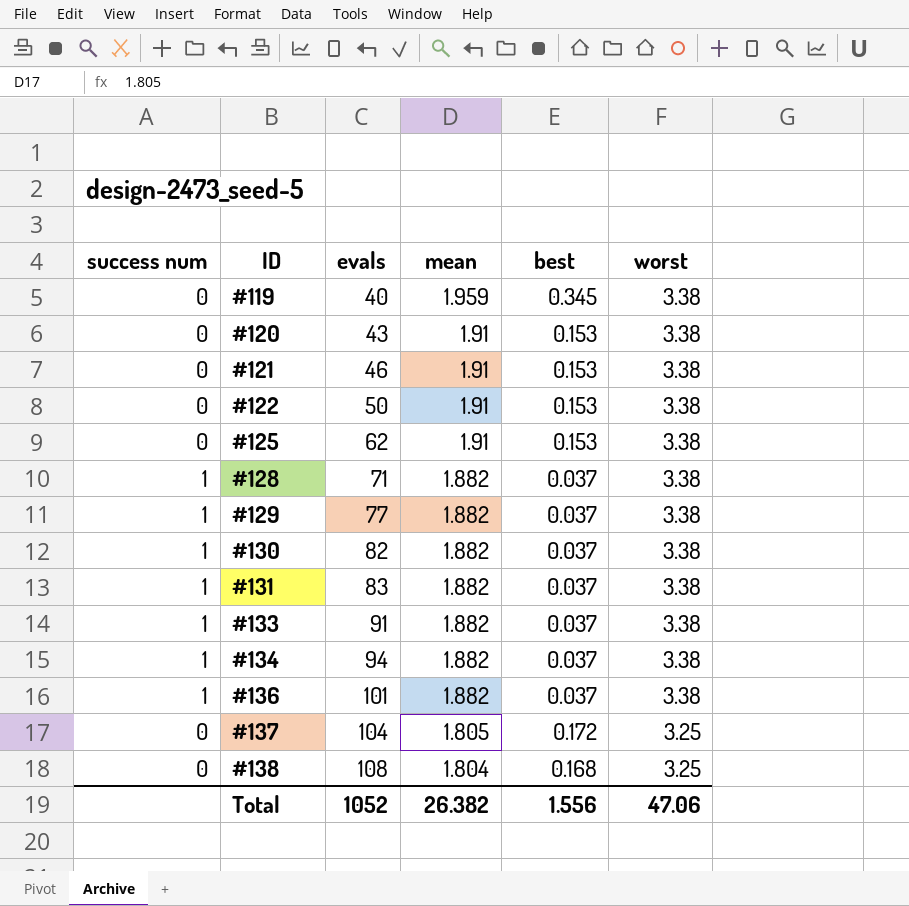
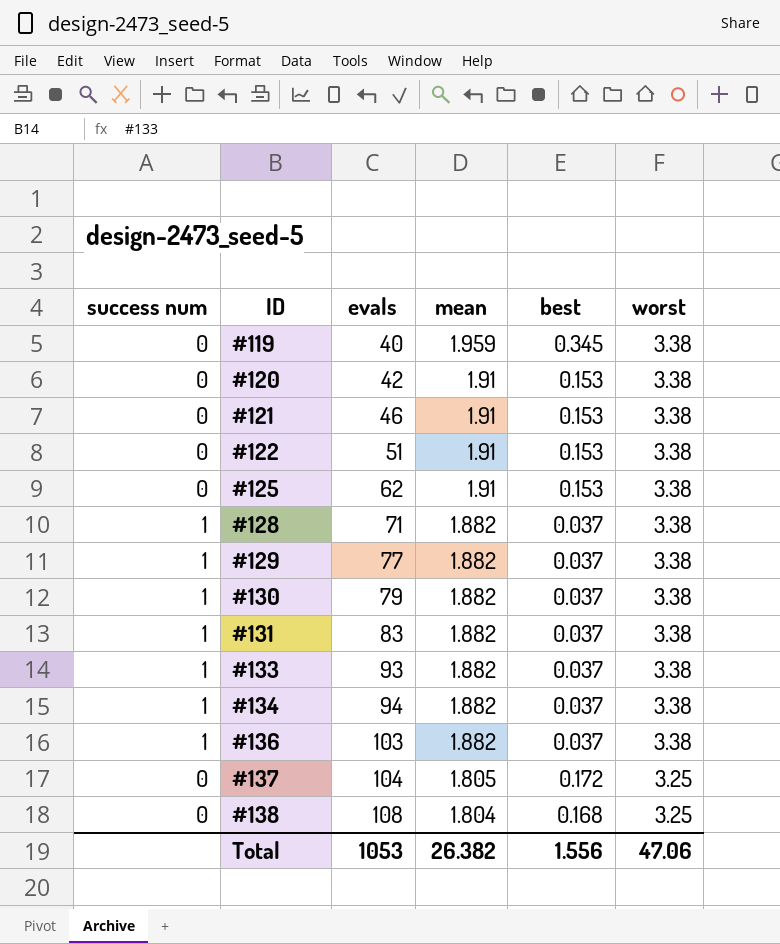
#120 | evals: 43 -> 42
#122 | evals: 50 -> 51
#130 | evals: 82 -> 79
#133 | evals: 91 -> 93
#136 | evals: 101 -> 103
Total | evals: 1052 -> 1053

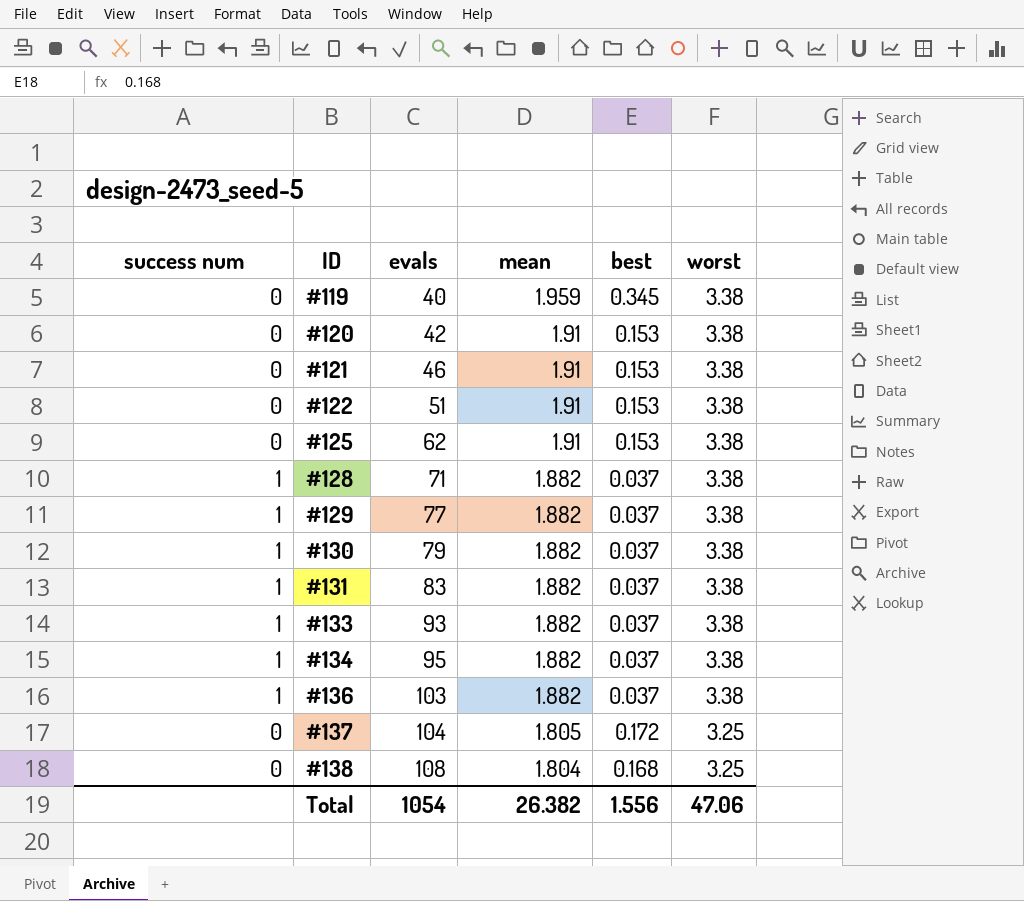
#134 | evals: 94 -> 95
Total | evals: 1053 -> 1054

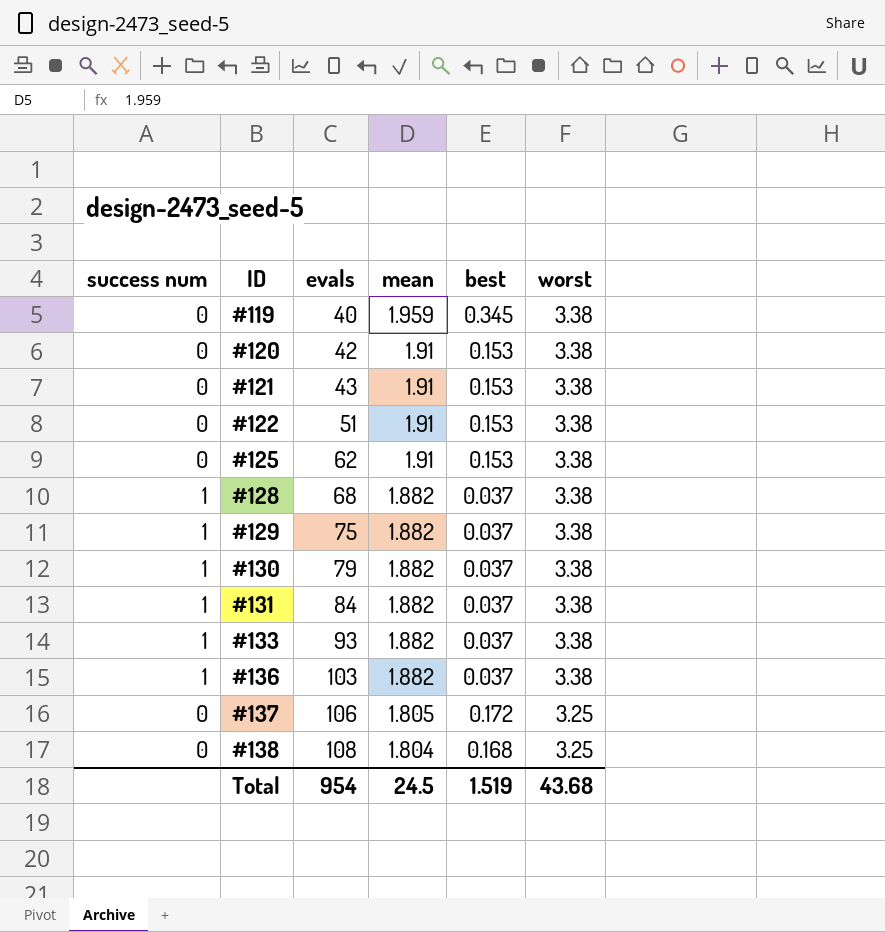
row #134: 1 | 95 | 1.882 | 0.037 | 3.38 -> none
#121 | evals: 46 -> 43
#128 | evals: 71 -> 68
#129 | evals: 77 -> 75
#131 | evals: 83 -> 84
#137 | evals: 104 -> 106
Total | evals: 1054 -> 954
Total | mean: 26.382 -> 24.5
Total | best: 1.556 -> 1.519
Total | worst: 47.06 -> 43.68

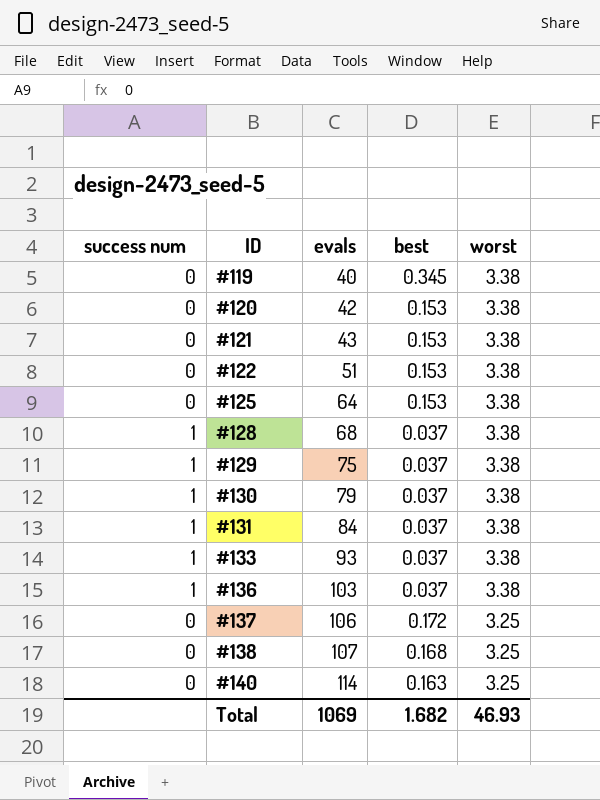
column mean | position: 4 -> none
#125 | evals: 62 -> 64
#138 | evals: 108 -> 107
row #140: none -> 0 | 114 | 0.163 | 3.25
Total | evals: 954 -> 1069
Total | best: 1.519 -> 1.682
Total | worst: 43.68 -> 46.93

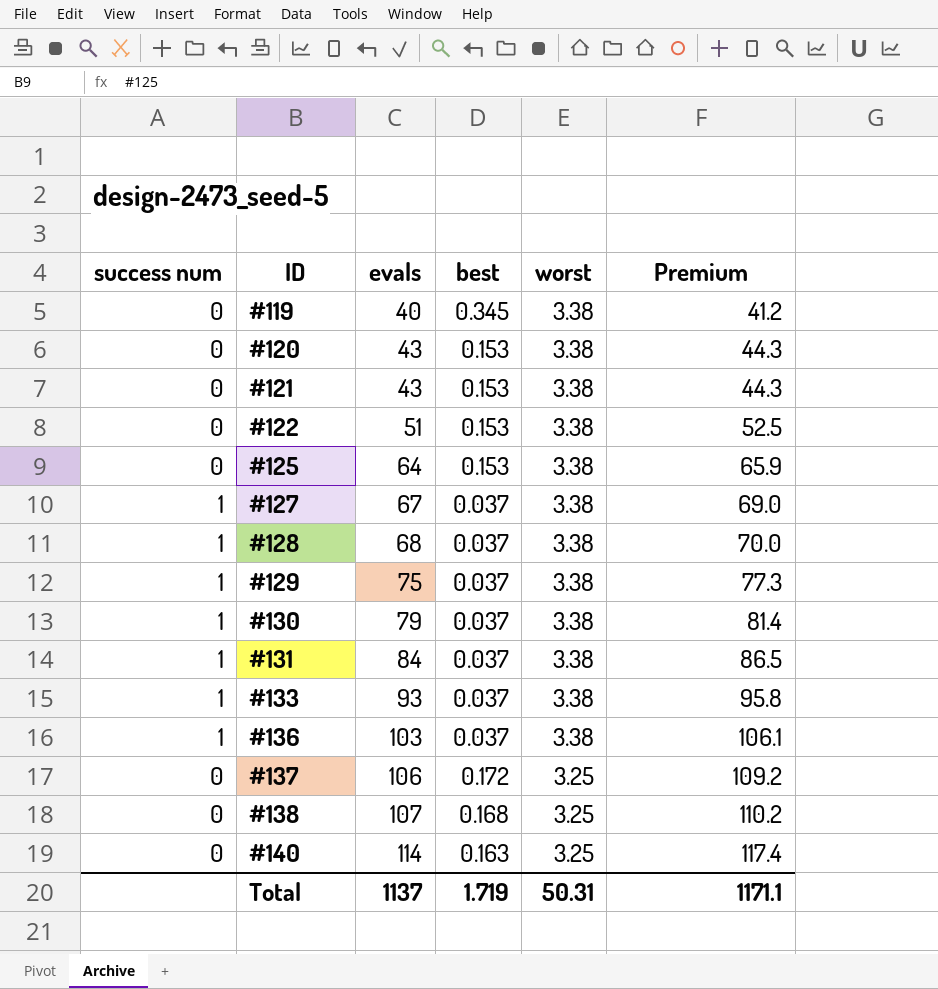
column Premium | formula: none -> [evals] * 1.03
#120 | evals: 42 -> 43
row #127: none -> 1 | 67 | 0.037 | 3.38 | 69.0
Total | evals: 1069 -> 1137
Total | best: 1.682 -> 1.719
Total | worst: 46.93 -> 50.31

